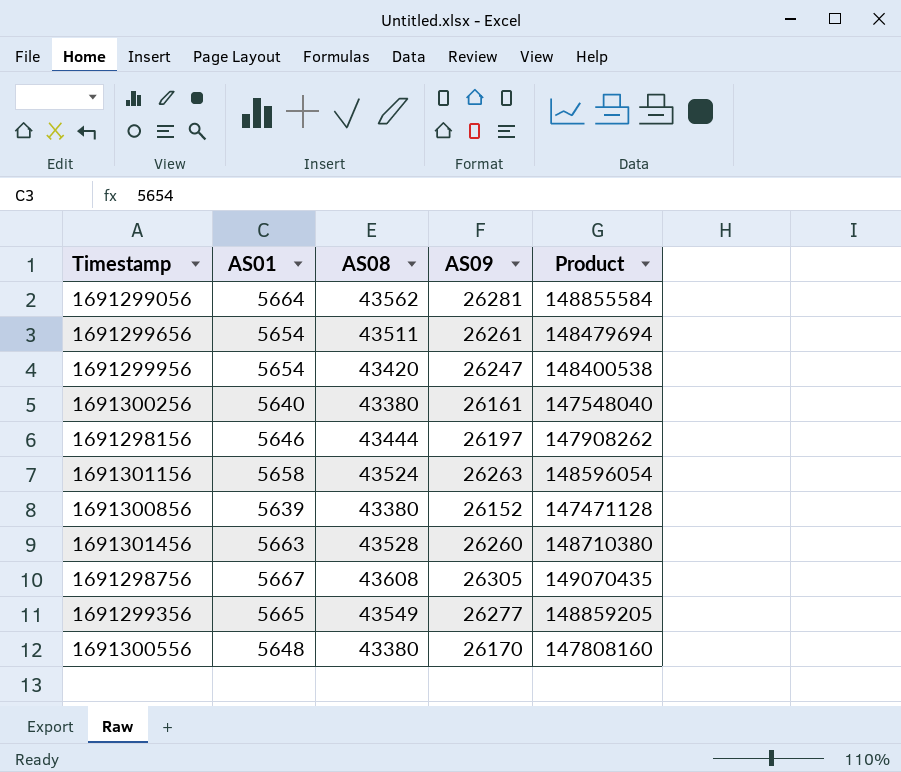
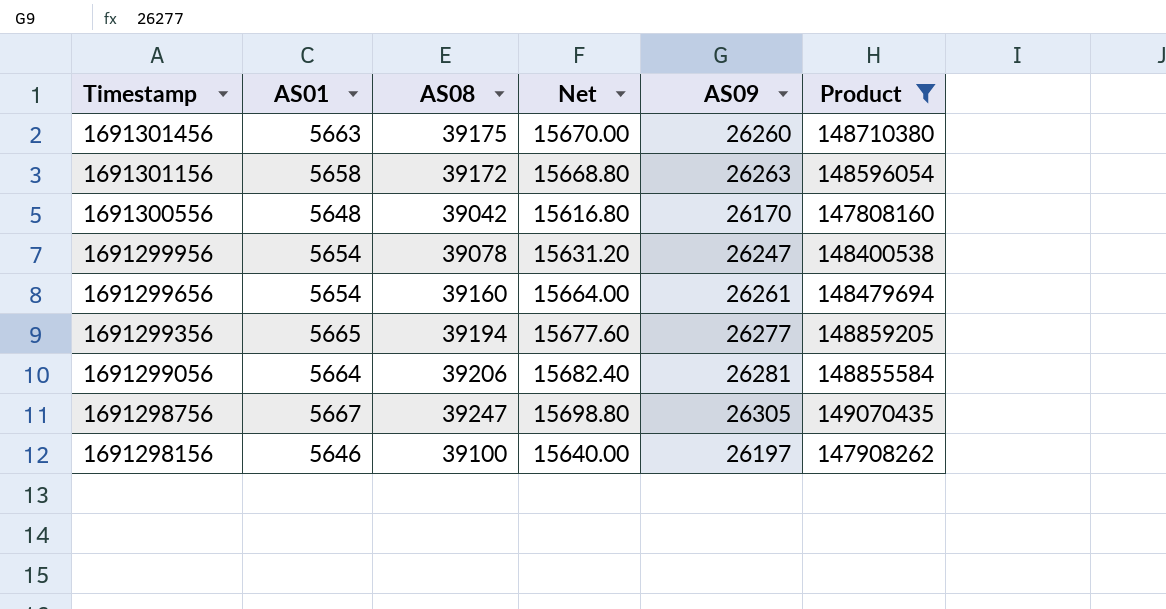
filter: none -> Product >= 147808160
row order: none -> Timestamp descending
column Net | formula: none -> [AS08] * 0.4
1691301456 | AS08: 43528 -> 39175
1691301156 | AS08: 43524 -> 39172
1691300556 | AS08: 43380 -> 39042
1691299956 | AS08: 43420 -> 39078
1691299656 | AS08: 43511 -> 39160
1691299356 | AS08: 43549 -> 39194
1691299056 | AS08: 43562 -> 39206
1691298756 | AS08: 43608 -> 39247
1691298156 | AS08: 43444 -> 39100

